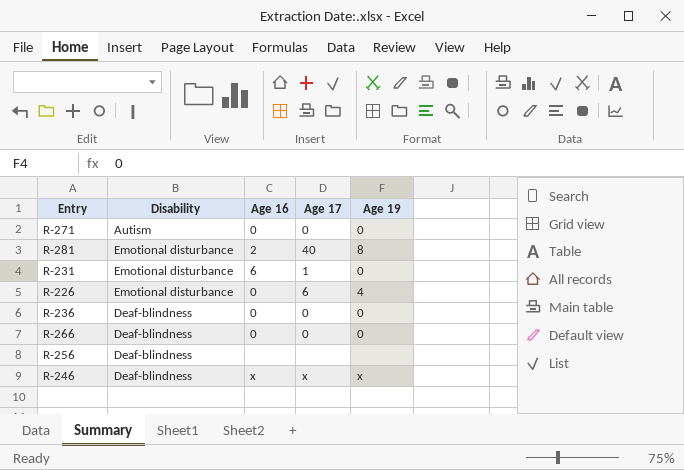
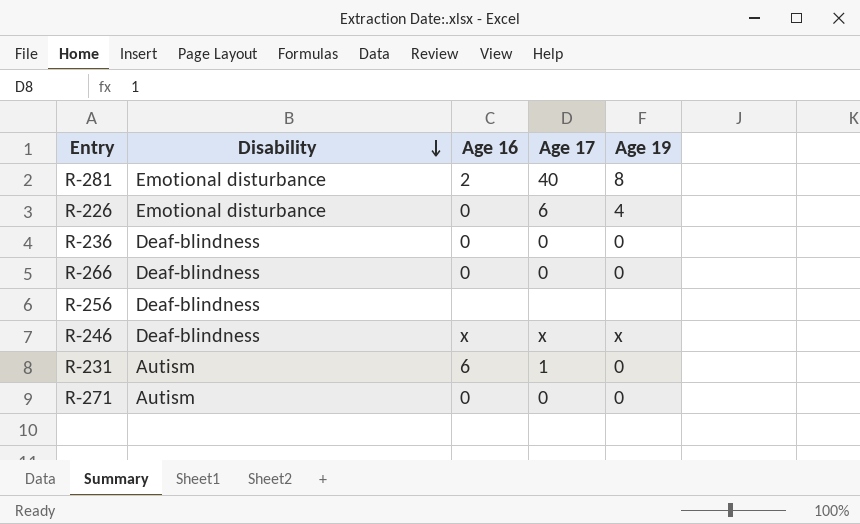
row order: none -> Disability descending
R-231 | Disability: Emotional disturbance -> Autism

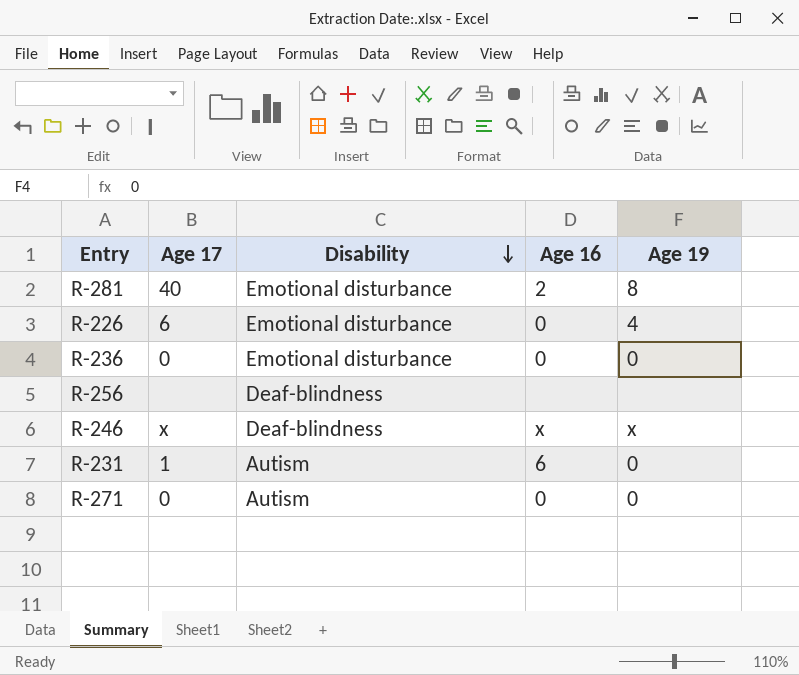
column Age 17 | position: 4 -> 2
row R-266: Deaf-blindness | 0 | 0 | 0 -> none
R-236 | Disability: Deaf-blindness -> Emotional disturbance

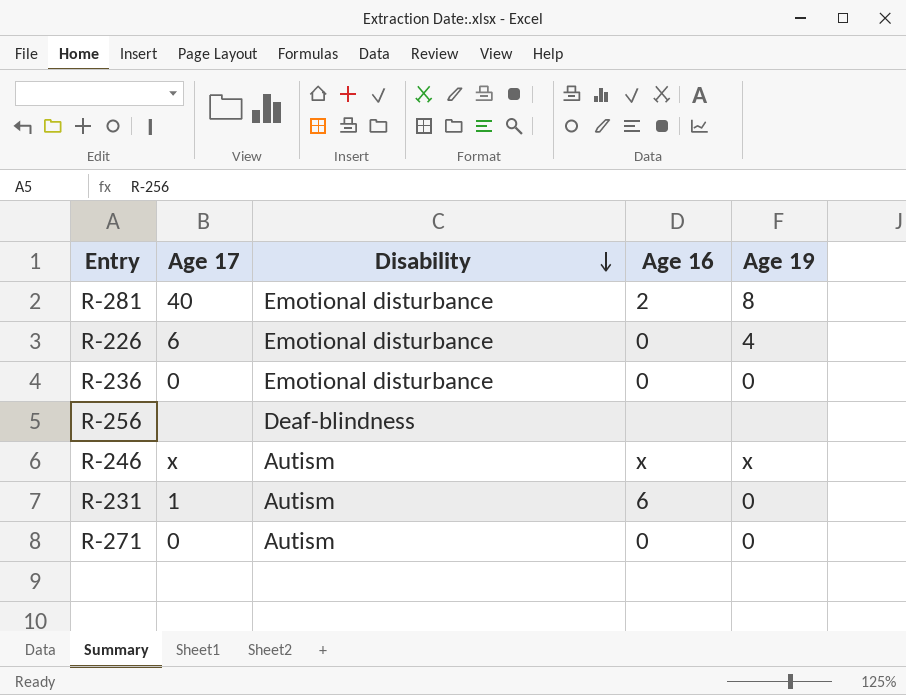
R-246 | Disability: Deaf-blindness -> Autism

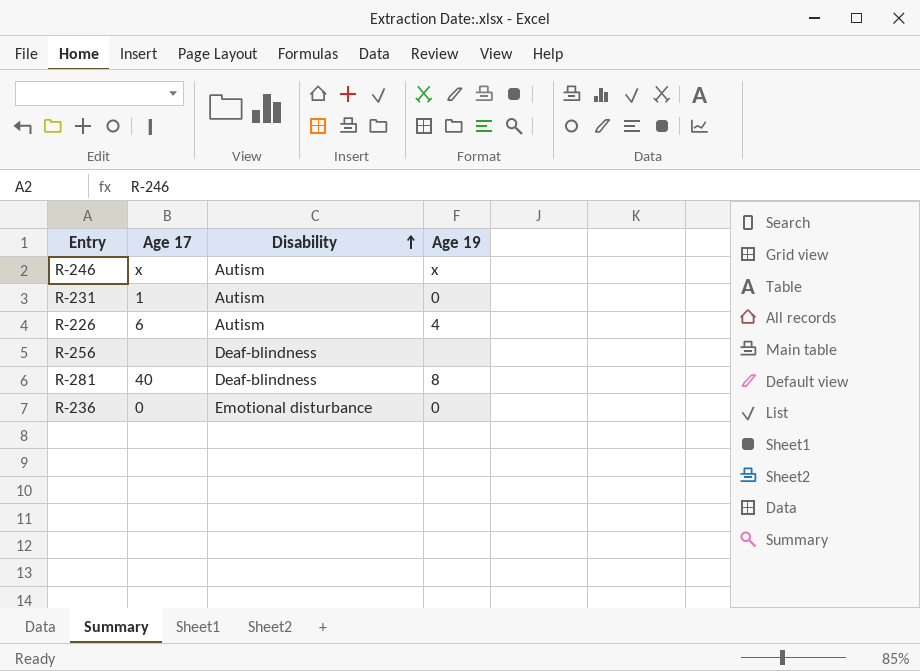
row order: Disability descending -> Disability ascending
column Age 16 | position: 4 -> none
row R-271: 0 | Autism | 0 | 0 -> none
R-226 | Disability: Emotional disturbance -> Autism
R-281 | Disability: Emotional disturbance -> Deaf-blindness

